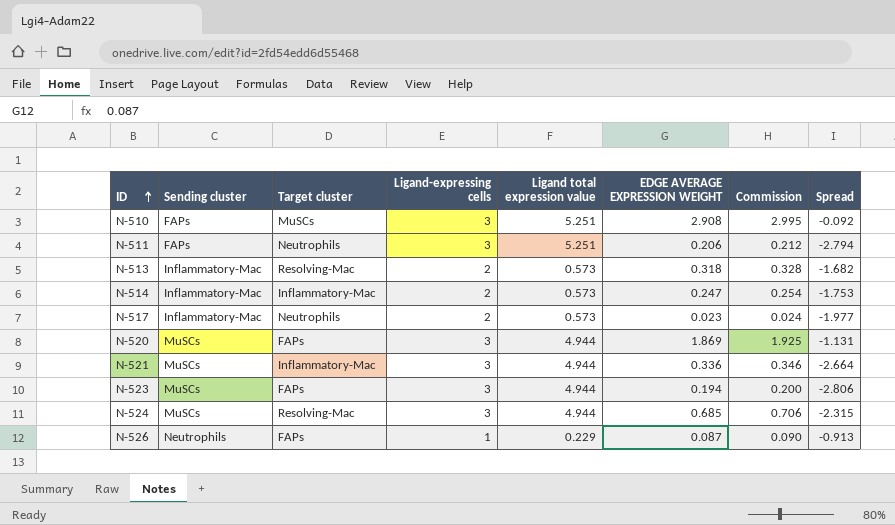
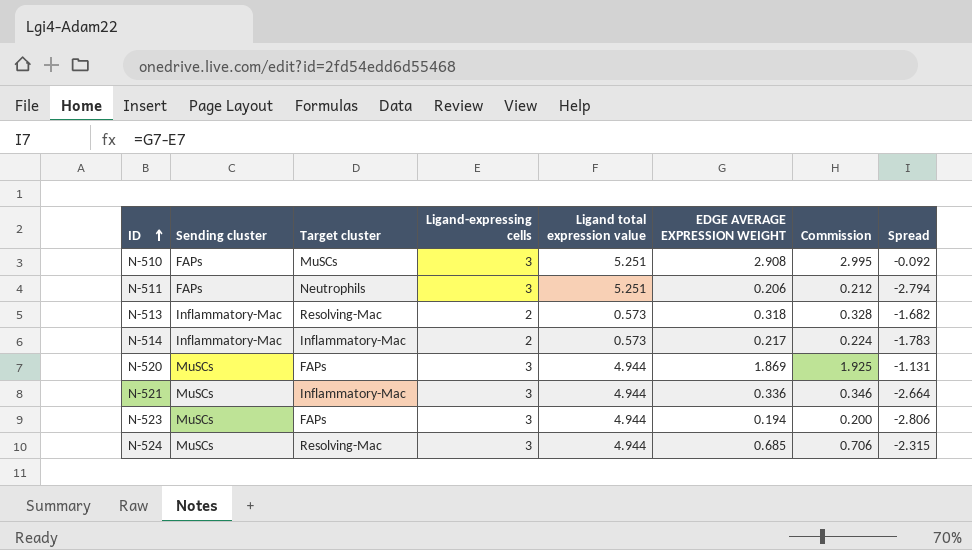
row N-517: Inflammatory-Mac | Neutrophils | 2 | 0.573 | 0.023 | 0.024 | -1.977 -> none
row N-526: Neutrophils | FAPs | 1 | 0.229 | 0.087 | 0.090 | -0.913 -> none
N-514 | EDGE AVERAGE EXPRESSION WEIGHT: 0.247 -> 0.217
N-514 | Commission: 0.254 -> 0.224
N-514 | Spread: -1.753 -> -1.783

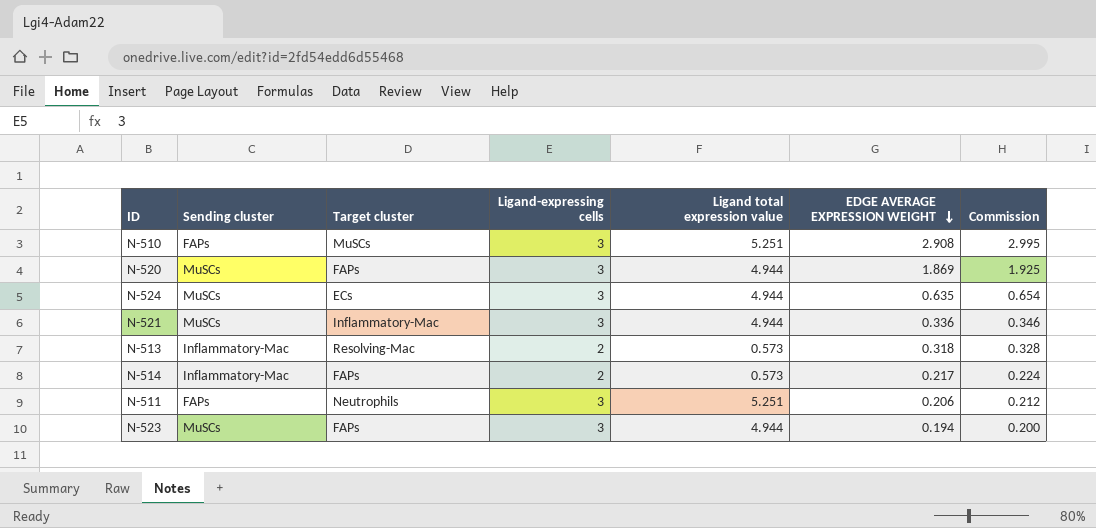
row order: ID ascending -> EDGE AVERAGE EXPRESSION WEIGHT descending
column Spread | formula: [EDGE AVERAGE EXPRESSION WEIGHT] - [Ligand-expressing cells] -> none
N-524 | Target cluster: Resolving-Mac -> ECs
N-524 | EDGE AVERAGE EXPRESSION WEIGHT: 0.685 -> 0.635
N-524 | Commission: 0.706 -> 0.654
N-514 | Target cluster: Inflammatory-Mac -> FAPs

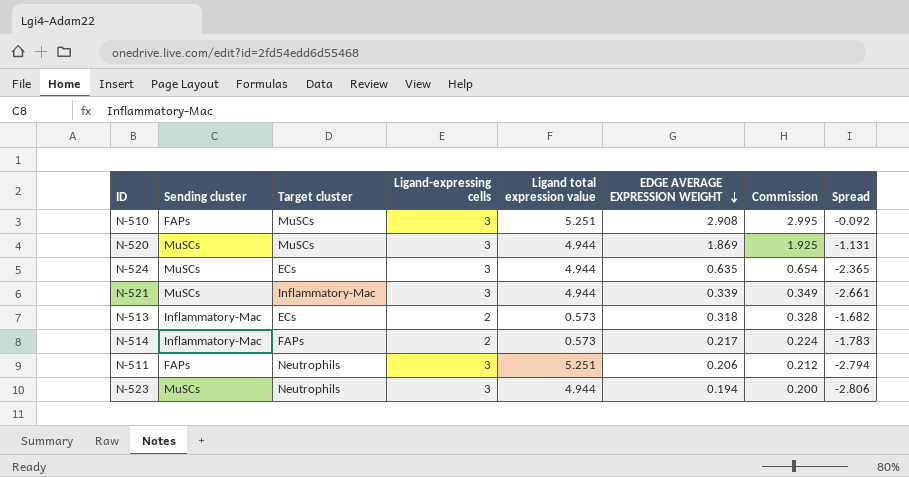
column Spread | formula: none -> [EDGE AVERAGE EXPRESSION WEIGHT] - [Ligand-expressing cells]
N-520 | Target cluster: FAPs -> MuSCs
N-521 | EDGE AVERAGE EXPRESSION WEIGHT: 0.336 -> 0.339
N-521 | Commission: 0.346 -> 0.349
N-513 | Target cluster: Resolving-Mac -> ECs
N-523 | Target cluster: FAPs -> Neutrophils

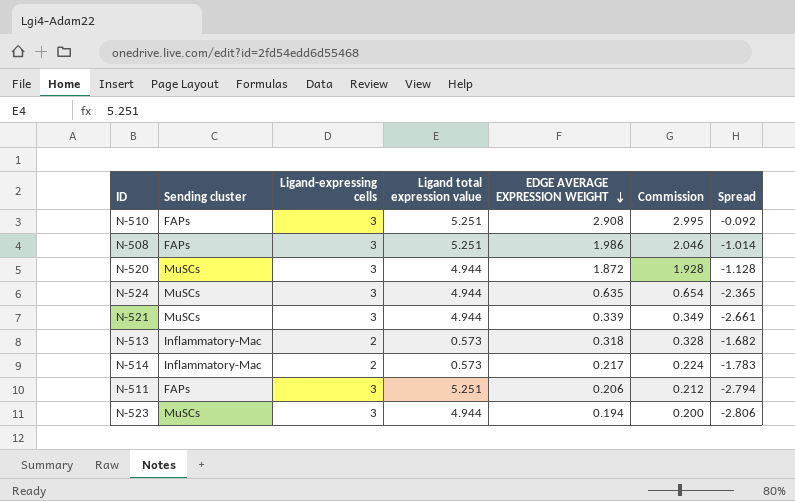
column Target cluster | position: 3 -> none
row N-508: none -> FAPs | 3 | 5.251 | 1.986 | 2.046 | -1.014
N-520 | EDGE AVERAGE EXPRESSION WEIGHT: 1.869 -> 1.872
N-520 | Commission: 1.925 -> 1.928
N-520 | Spread: -1.131 -> -1.128

